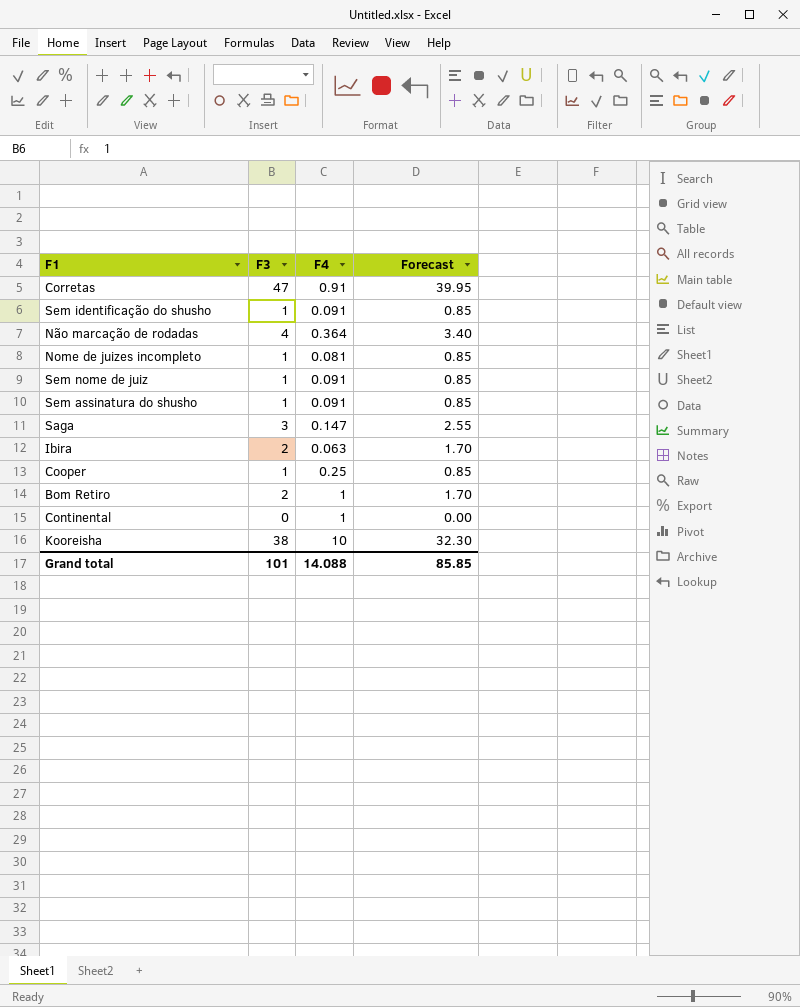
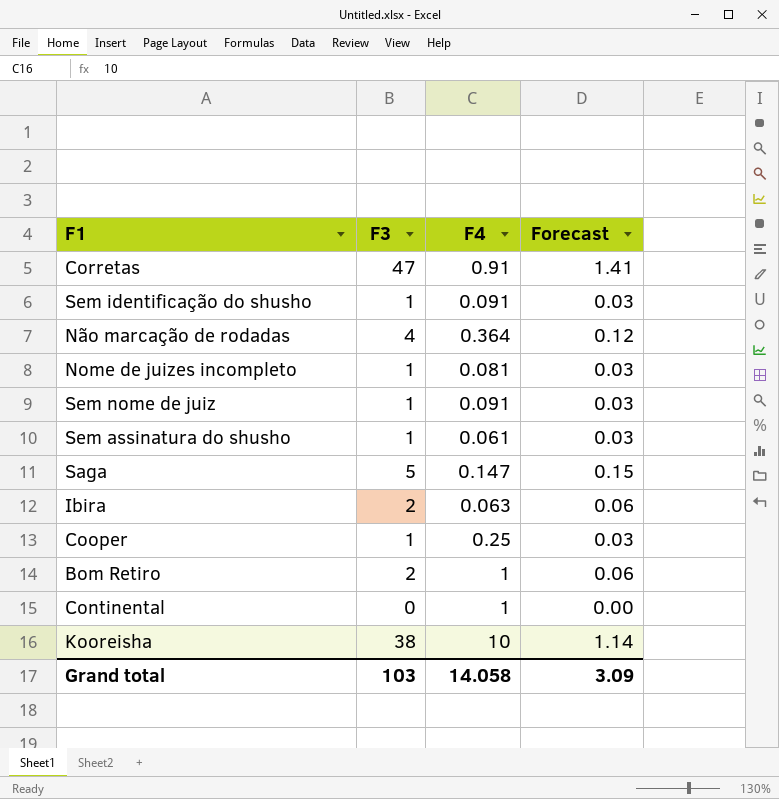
column Forecast | formula: [F3] * 0.85 -> [F3] * 0.03
Sem assinatura do shusho | F4: 0.091 -> 0.061
Saga | F3: 3 -> 5
Grand total | F3: 101 -> 103
Grand total | F4: 14.088 -> 14.058
Grand total | Forecast: 85.85 -> 3.09

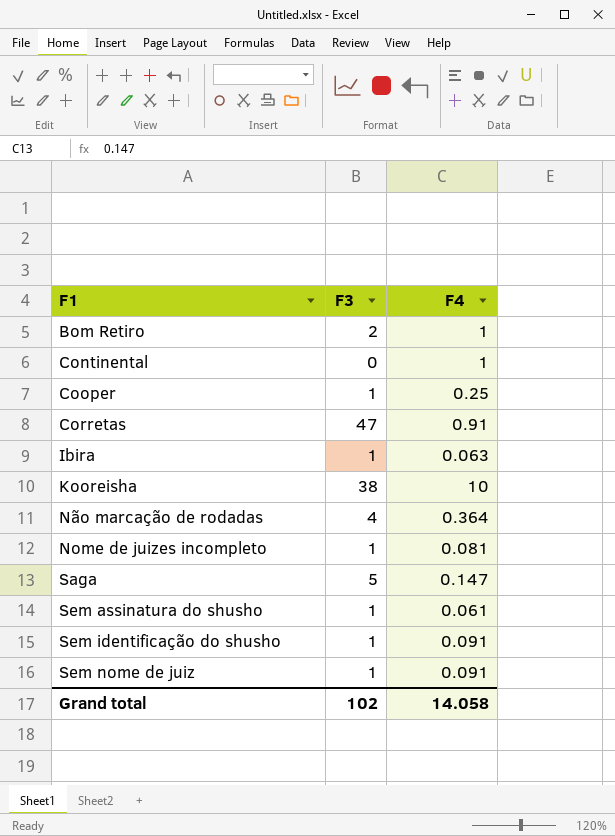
row order: none -> F1 ascending
column Forecast | formula: [F3] * 0.03 -> none
Ibira | F3: 2 -> 1
Grand total | F3: 103 -> 102

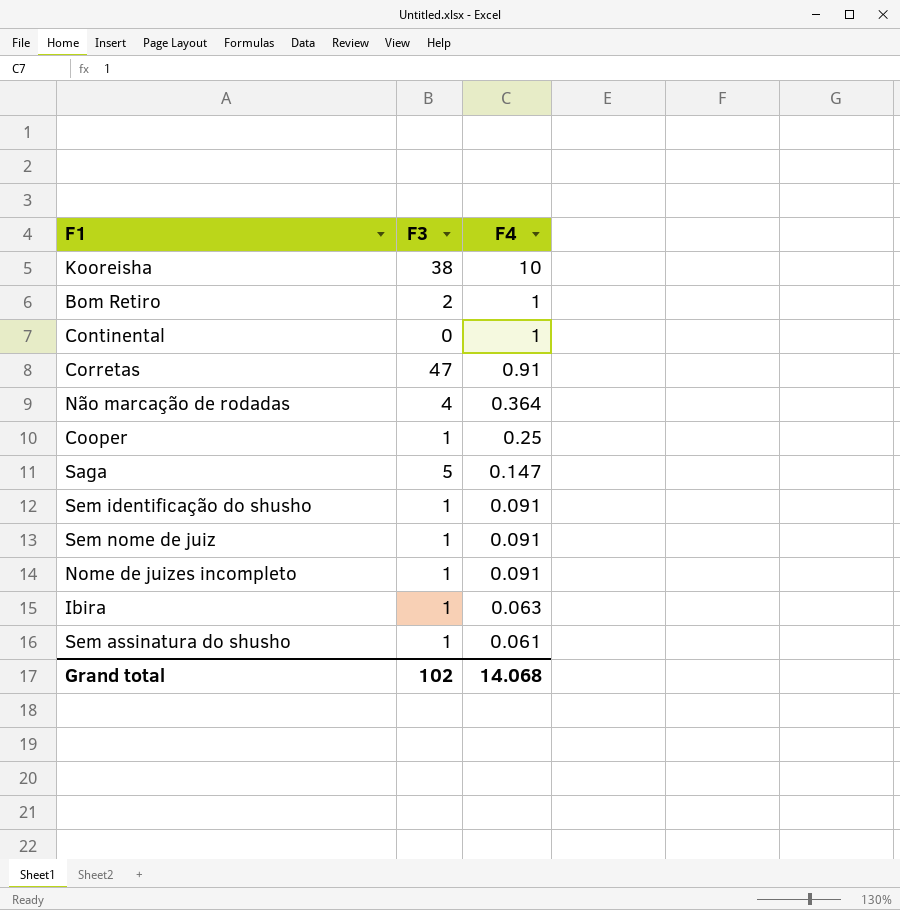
row order: F1 ascending -> F4 descending
Nome de juizes incompleto | F4: 0.081 -> 0.091
Grand total | F4: 14.058 -> 14.068

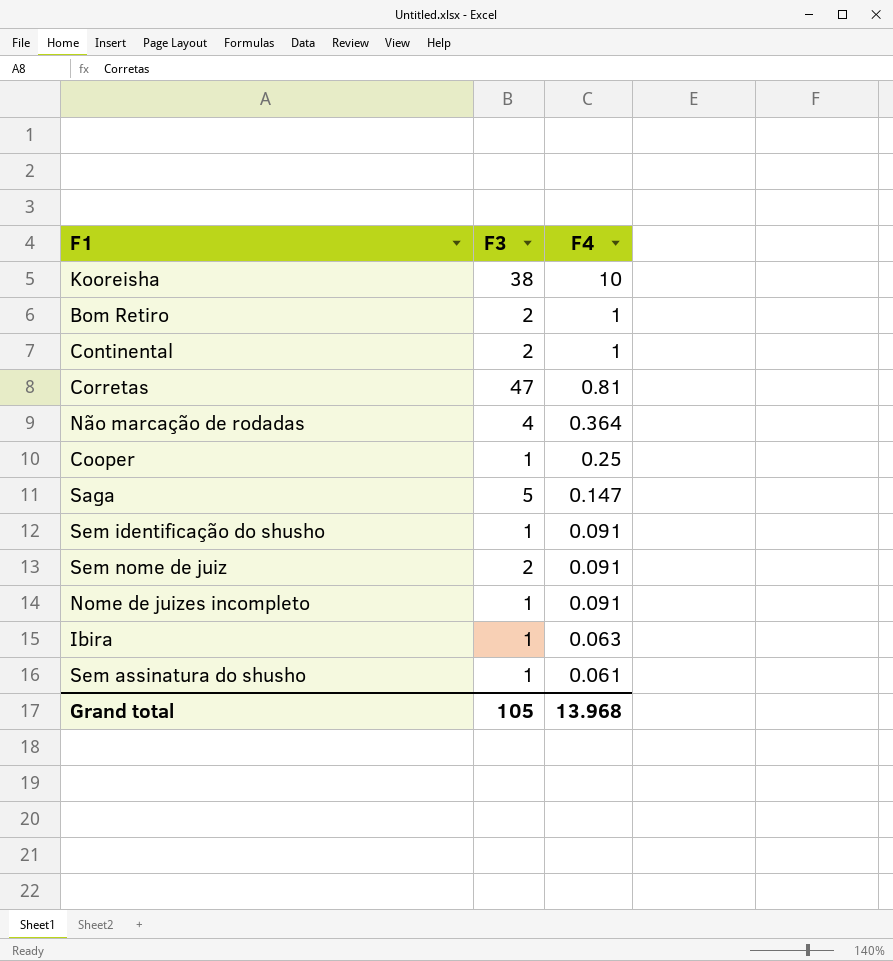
Continental | F3: 0 -> 2
Corretas | F4: 0.91 -> 0.81
Sem nome de juiz | F3: 1 -> 2
Grand total | F3: 102 -> 105
Grand total | F4: 14.068 -> 13.968

